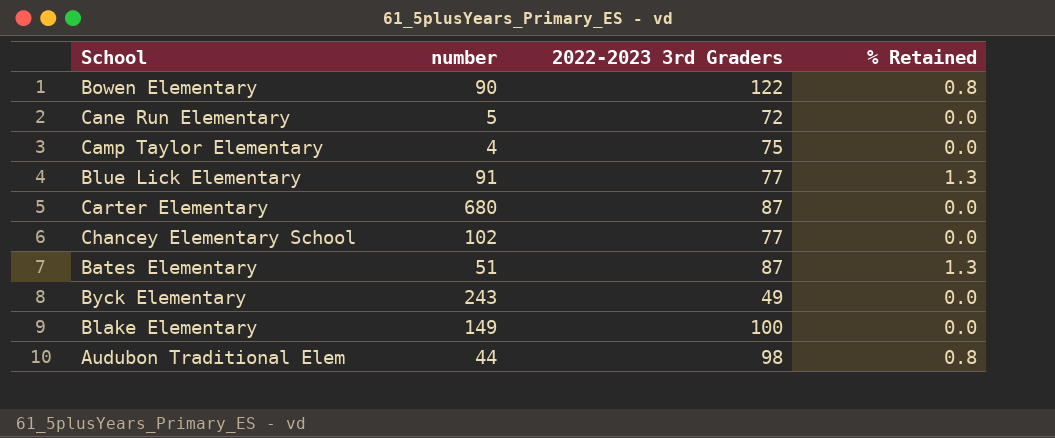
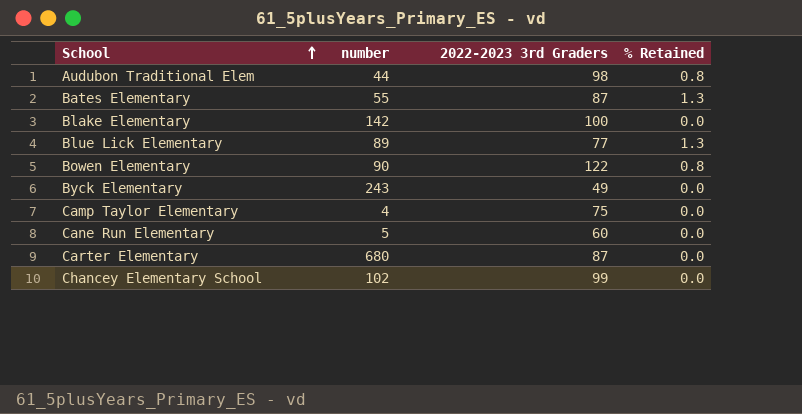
row order: none -> School ascending
Bates Elementary | number: 51 -> 55
Blake Elementary | number: 149 -> 142
Blue Lick Elementary | number: 91 -> 89
Cane Run Elementary | 2022-2023 3rd Graders: 72 -> 60
Chancey Elementary School | 2022-2023 3rd Graders: 77 -> 99

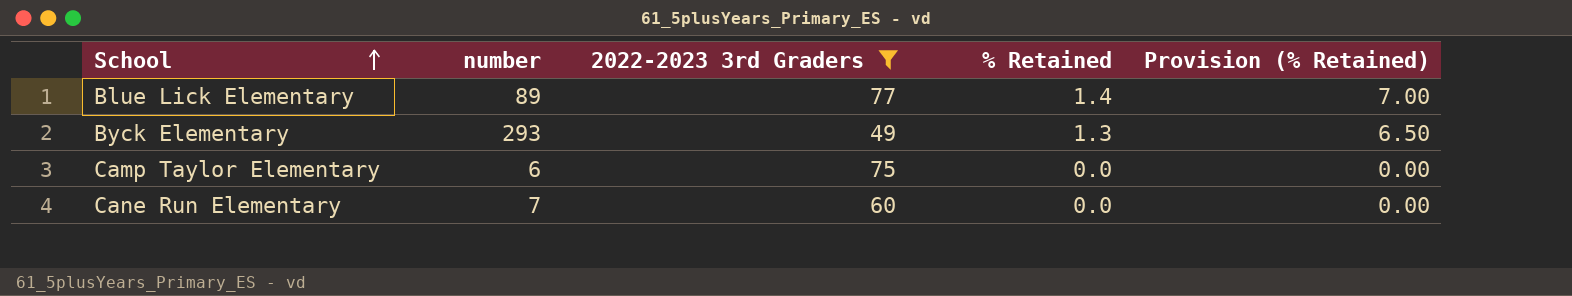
filter: none -> 2022-2023 3rd Graders <= 77
column Provision (% Retained) | formula: none -> [% Retained] * 5
Blue Lick Elementary | % Retained: 1.3 -> 1.4
Byck Elementary | number: 243 -> 293
Byck Elementary | % Retained: 0.0 -> 1.3
Camp Taylor Elementary | number: 4 -> 6
Cane Run Elementary | number: 5 -> 7

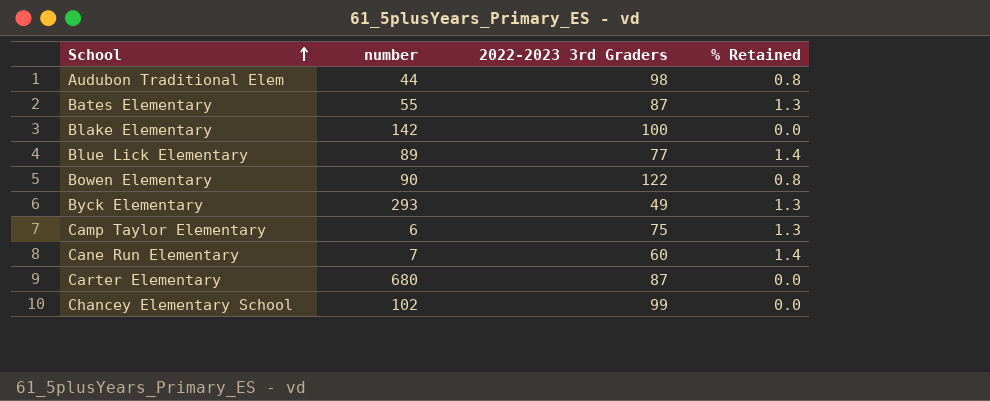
filter: 2022-2023 3rd Graders <= 77 -> none
column Provision (% Retained) | formula: [% Retained] * 5 -> none
Camp Taylor Elementary | % Retained: 0.0 -> 1.3
Cane Run Elementary | % Retained: 0.0 -> 1.4

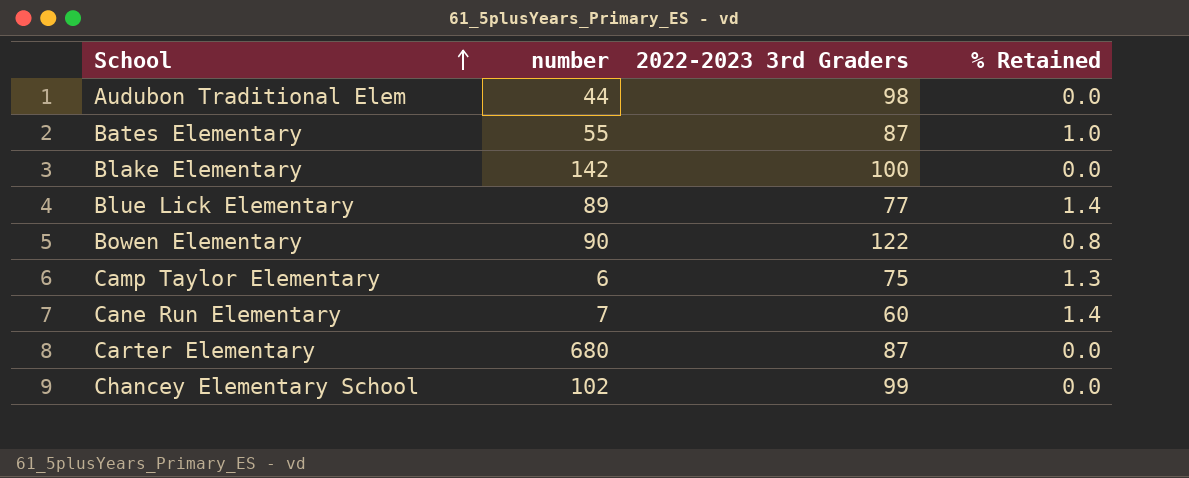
row Byck Elementary: 293 | 49 | 1.3 -> none
Audubon Traditional Elem | % Retained: 0.8 -> 0.0
Bates Elementary | % Retained: 1.3 -> 1.0

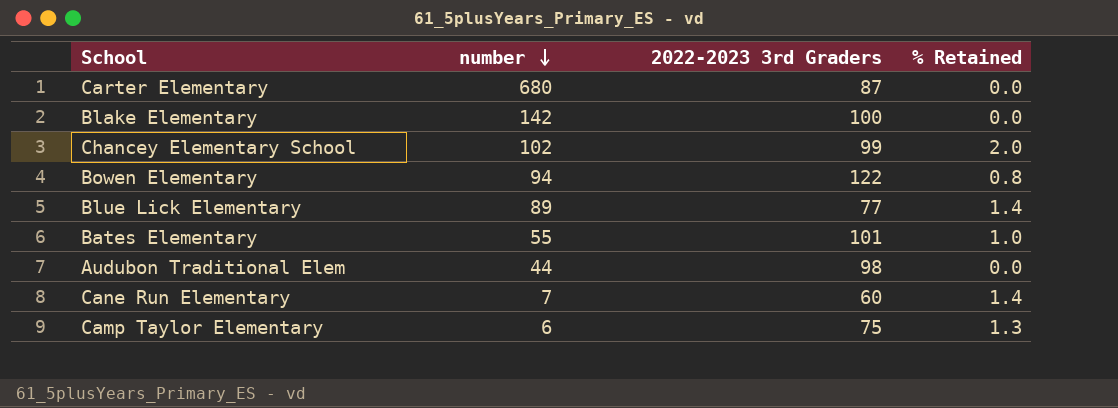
row order: School ascending -> number descending
Chancey Elementary School | % Retained: 0.0 -> 2.0
Bowen Elementary | number: 90 -> 94
Bates Elementary | 2022-2023 3rd Graders: 87 -> 101

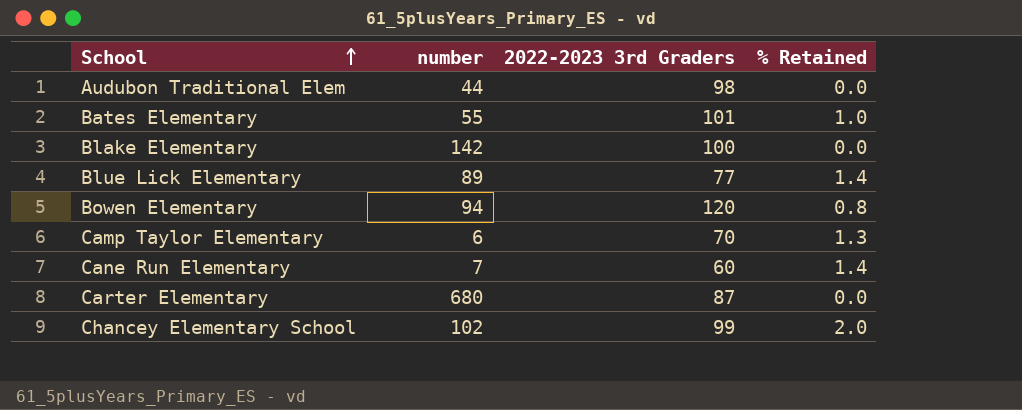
row order: number descending -> School ascending
Bowen Elementary | 2022-2023 3rd Graders: 122 -> 120
Camp Taylor Elementary | 2022-2023 3rd Graders: 75 -> 70

